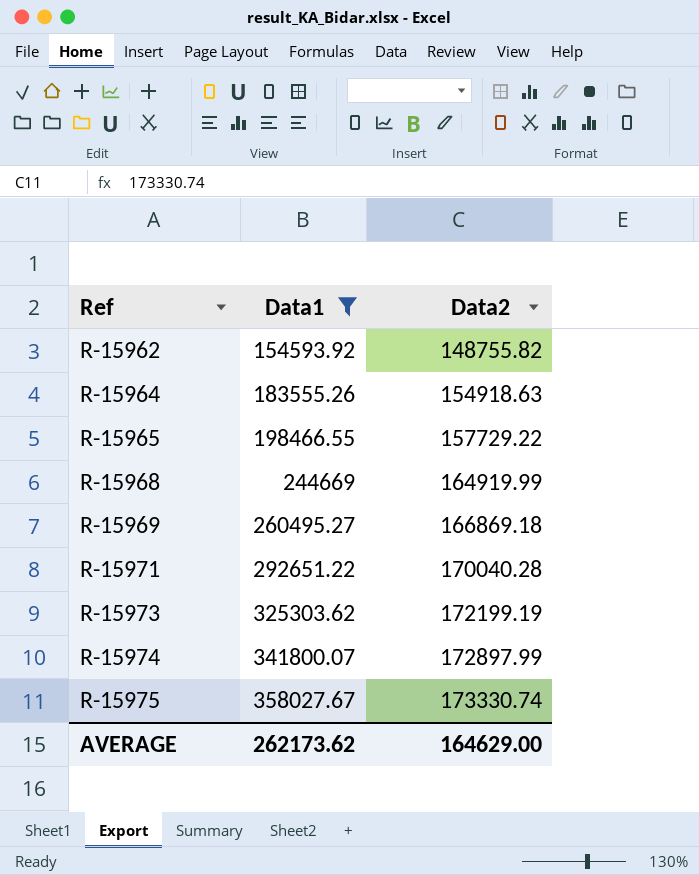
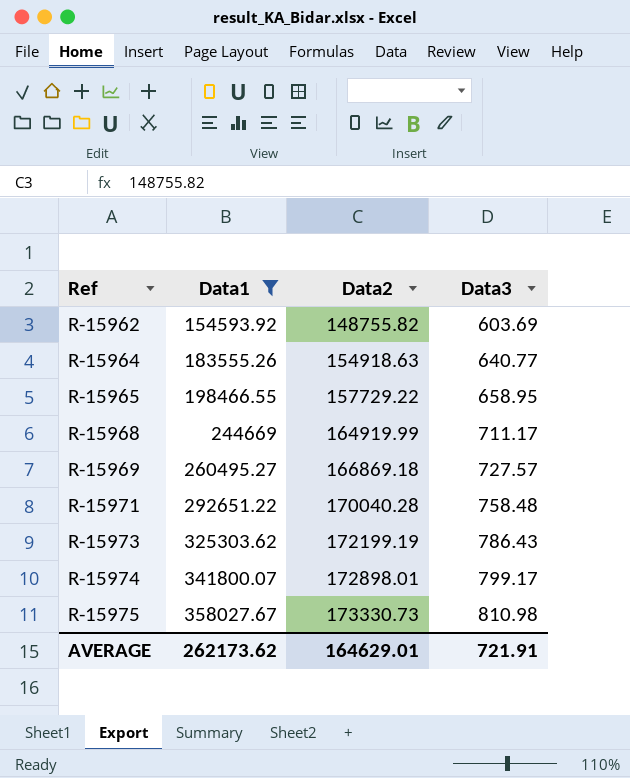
column Data3 | position: none -> 4
R-15974 | Data2: 172897.99 -> 172898.01
R-15975 | Data2: 173330.74 -> 173330.73
AVERAGE | Data2: 164629.00 -> 164629.01

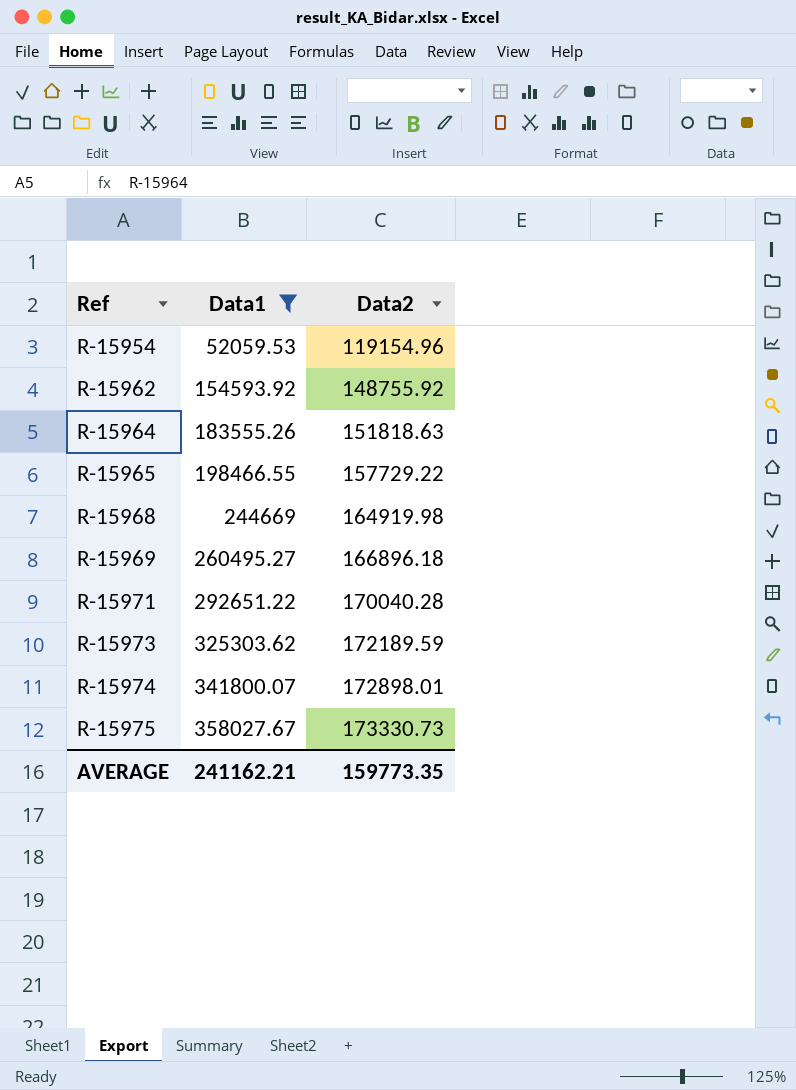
column Data3 | position: 4 -> none
row R-15954: none -> 52059.53 | 119154.96
R-15962 | Data2: 148755.82 -> 148755.92
R-15964 | Data2: 154918.63 -> 151818.63
R-15968 | Data2: 164919.99 -> 164919.98
R-15969 | Data2: 166869.18 -> 166896.18
R-15973 | Data2: 172199.19 -> 172189.59
AVERAGE | Data1: 262173.62 -> 241162.21
AVERAGE | Data2: 164629.01 -> 159773.35

